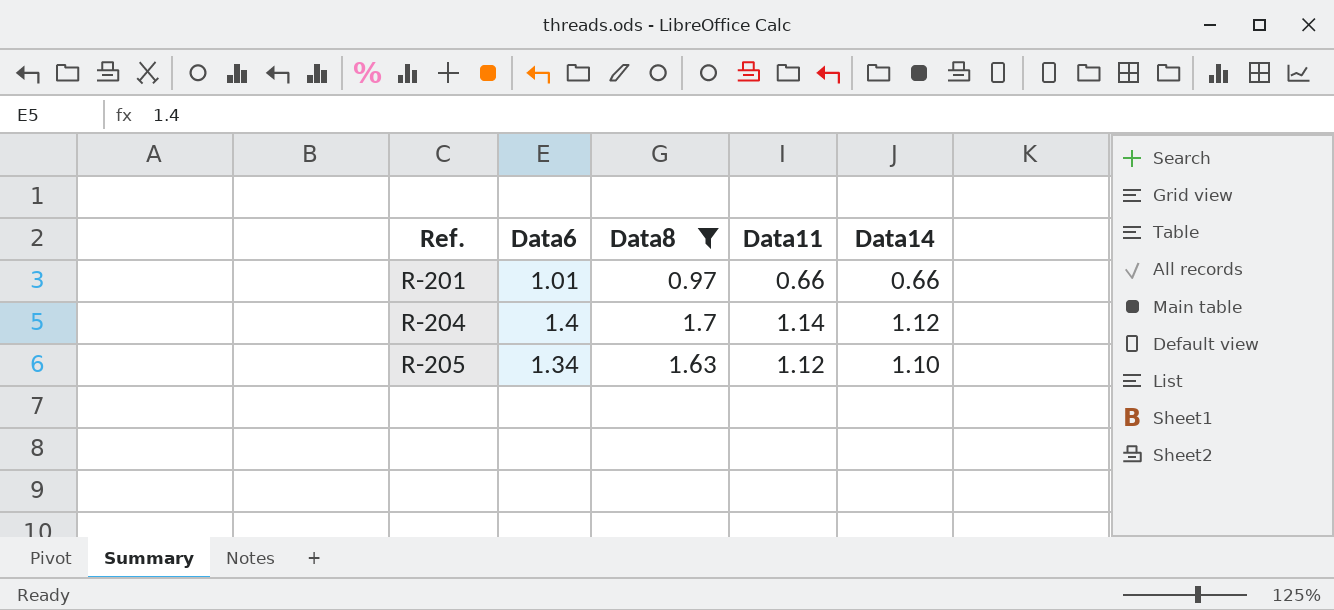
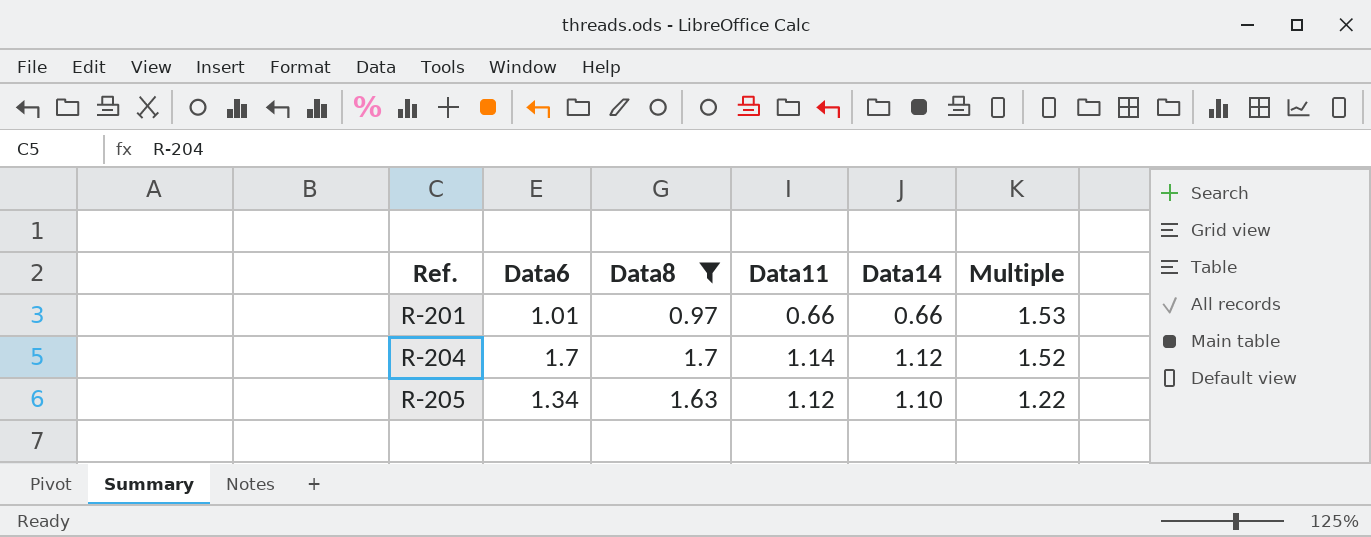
column Multiple | formula: none -> [Data6] / [Data14]
R-204 | Data6: 1.4 -> 1.7

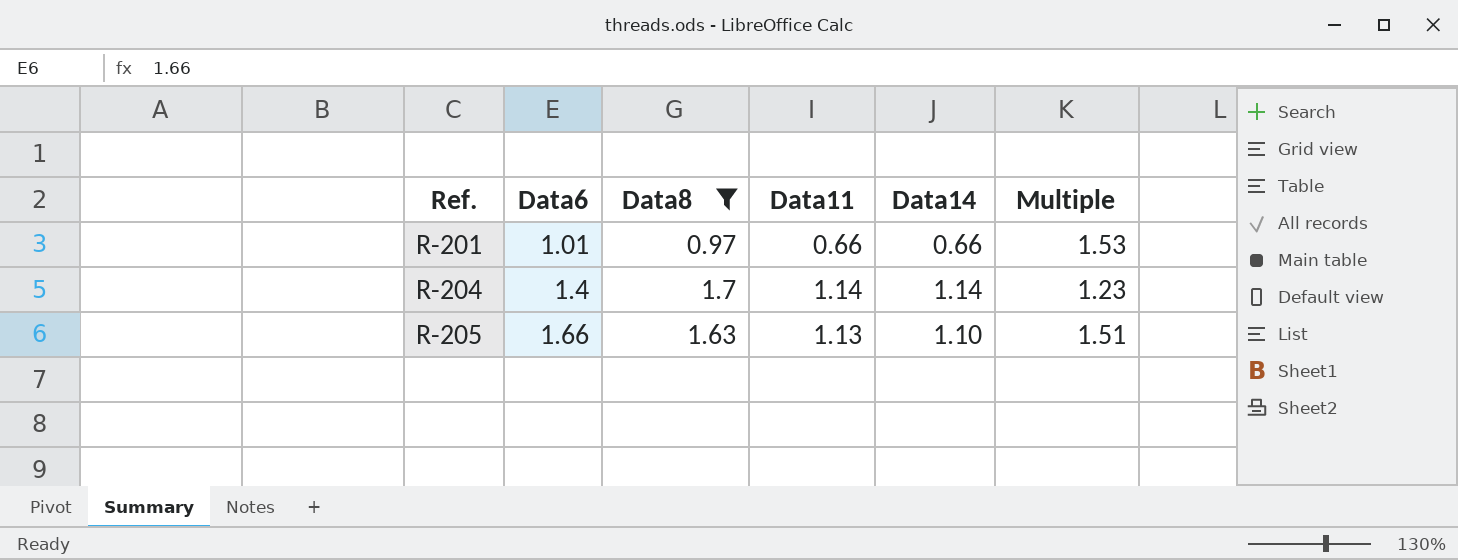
R-204 | Data6: 1.7 -> 1.4
R-204 | Data14: 1.12 -> 1.14
R-204 | Multiple: 1.52 -> 1.23
R-205 | Data6: 1.34 -> 1.66
R-205 | Data11: 1.12 -> 1.13
R-205 | Multiple: 1.22 -> 1.51

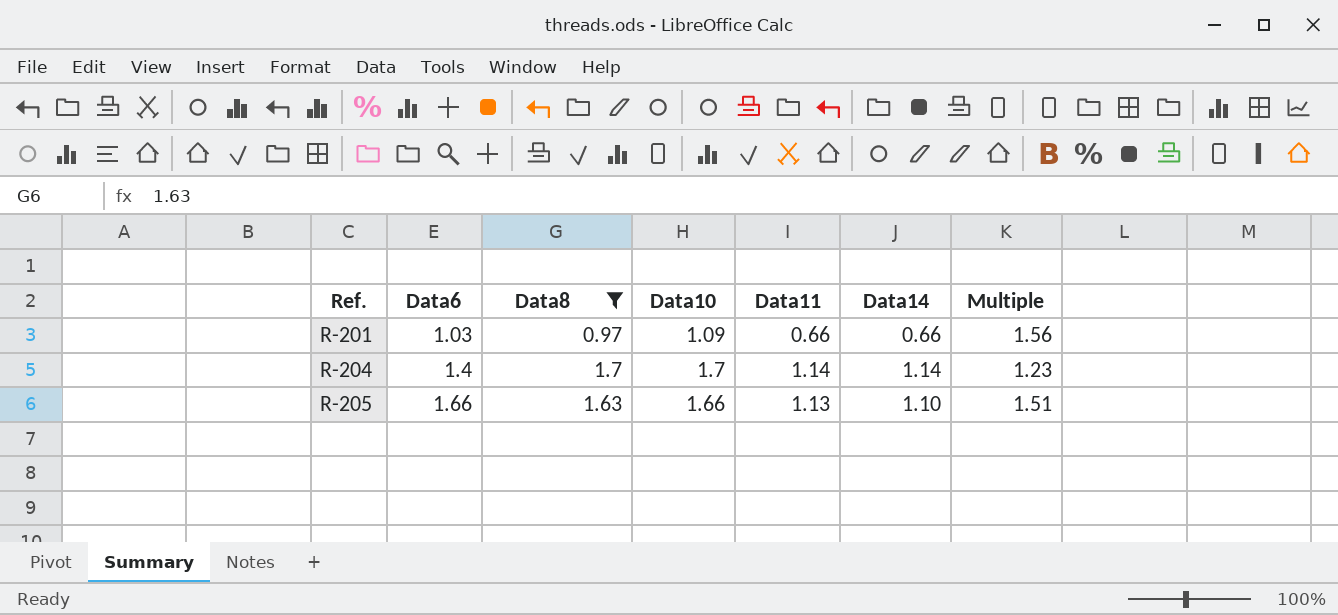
column Data10 | position: none -> 4
R-201 | Data6: 1.01 -> 1.03
R-201 | Multiple: 1.53 -> 1.56

